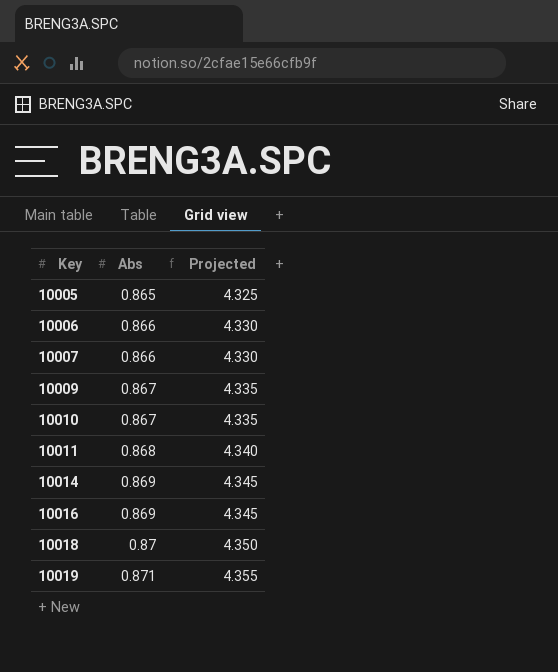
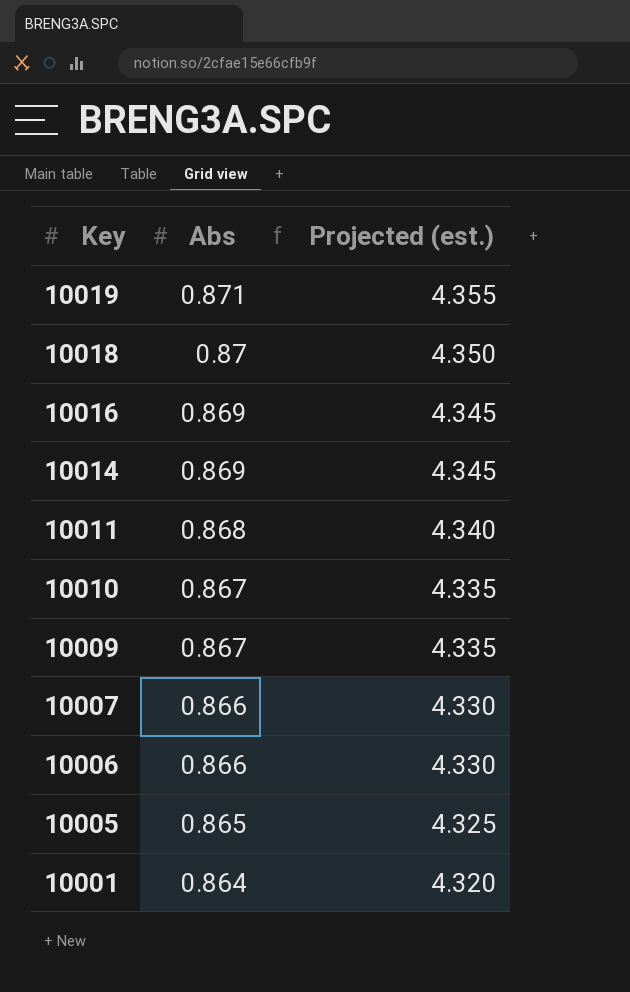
row order: Key ascending -> Key descending
column name: Projected -> Projected (est.)
row 10001: none -> 0.864 | 4.320

